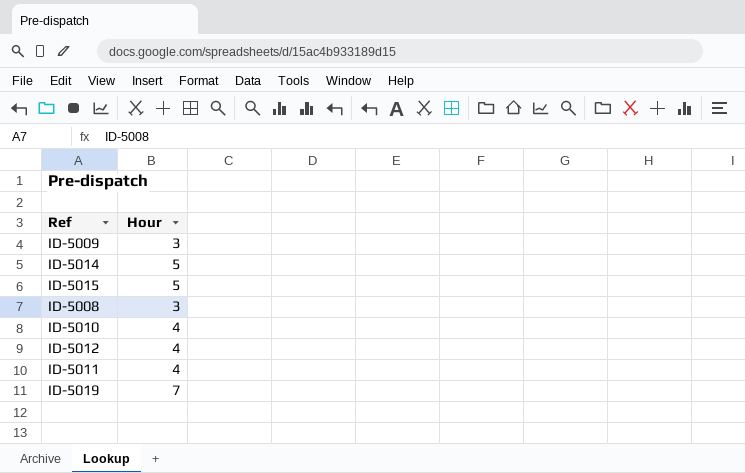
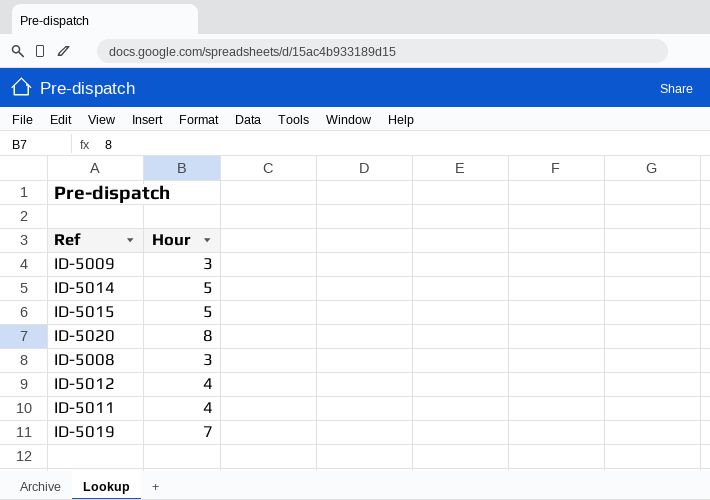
row ID-5010: 4 -> none
row ID-5020: none -> 8

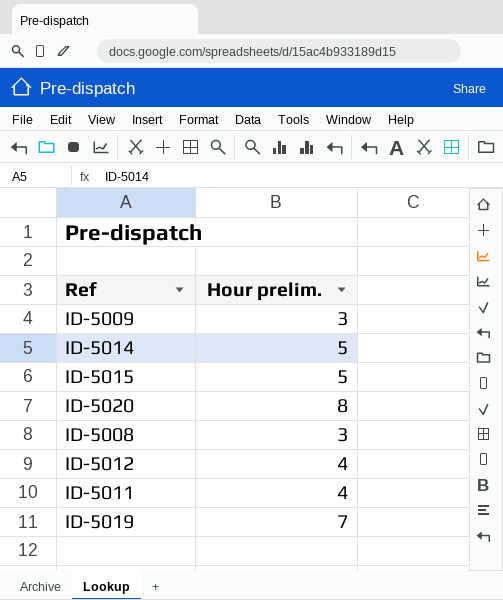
column name: Hour -> Hour prelim.

